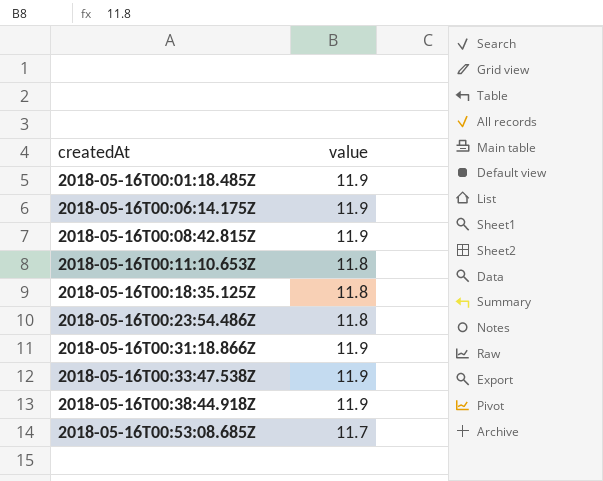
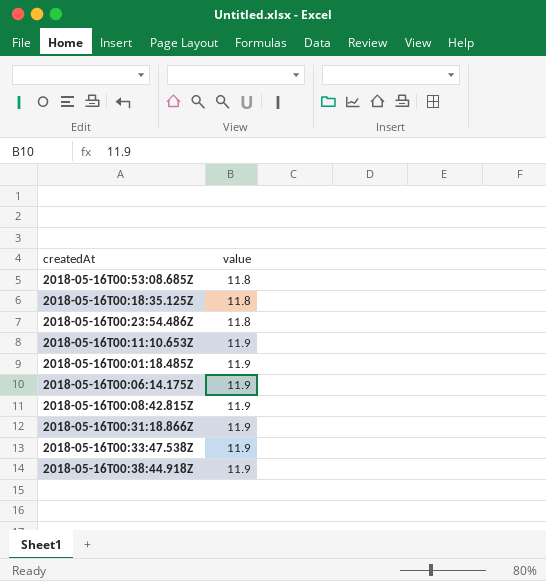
row order: createdAt ascending -> value ascending
2018-05-16T00:53:08.685Z | value: 11.7 -> 11.8
2018-05-16T00:11:10.653Z | value: 11.8 -> 11.9

